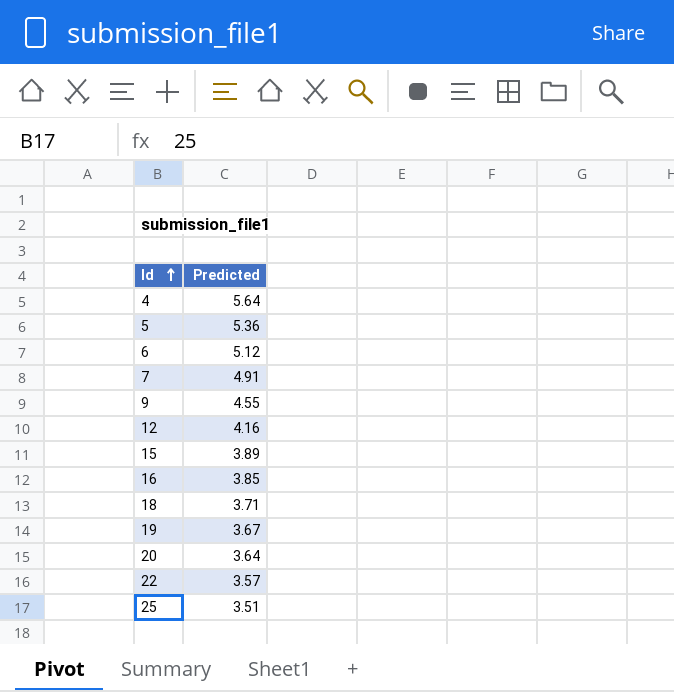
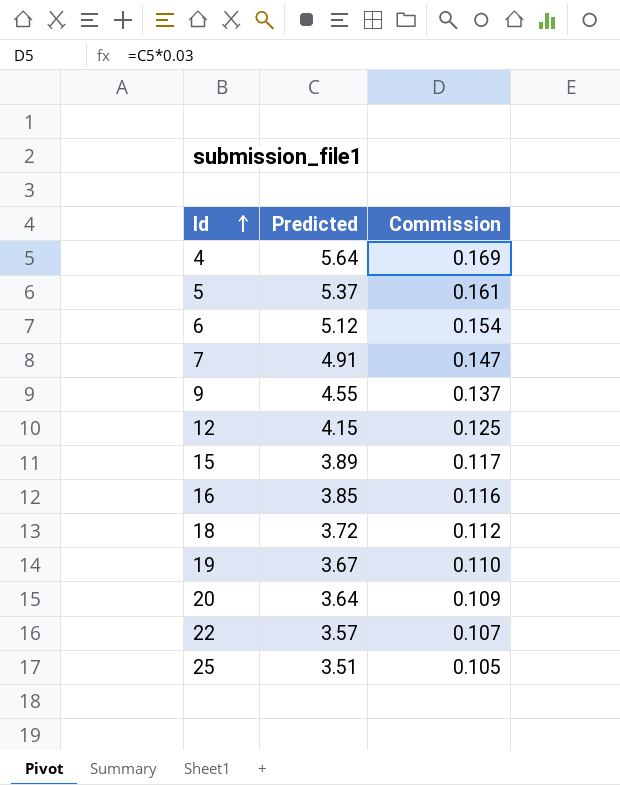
column Commission | formula: none -> [Predicted] * 0.03
5 | Predicted: 5.36 -> 5.37
12 | Predicted: 4.16 -> 4.15
18 | Predicted: 3.71 -> 3.72

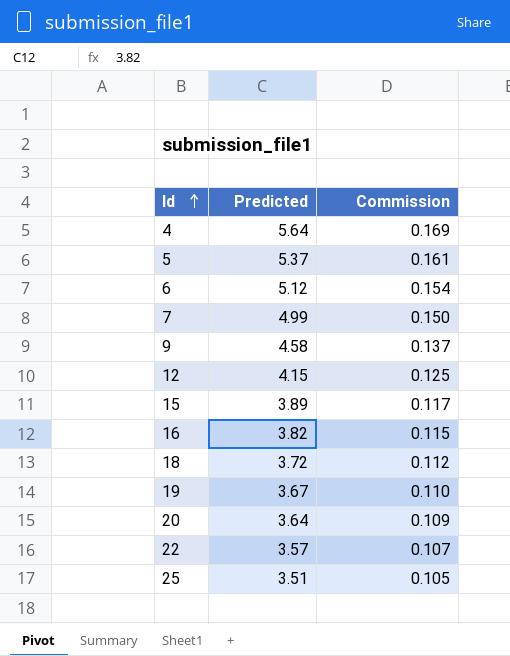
7 | Predicted: 4.91 -> 4.99
7 | Commission: 0.147 -> 0.150
9 | Predicted: 4.55 -> 4.58
16 | Predicted: 3.85 -> 3.82
16 | Commission: 0.116 -> 0.115

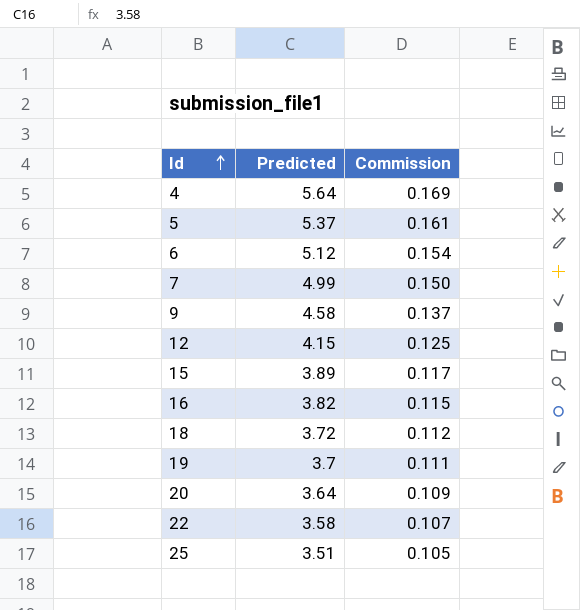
19 | Predicted: 3.67 -> 3.7
19 | Commission: 0.110 -> 0.111
22 | Predicted: 3.57 -> 3.58

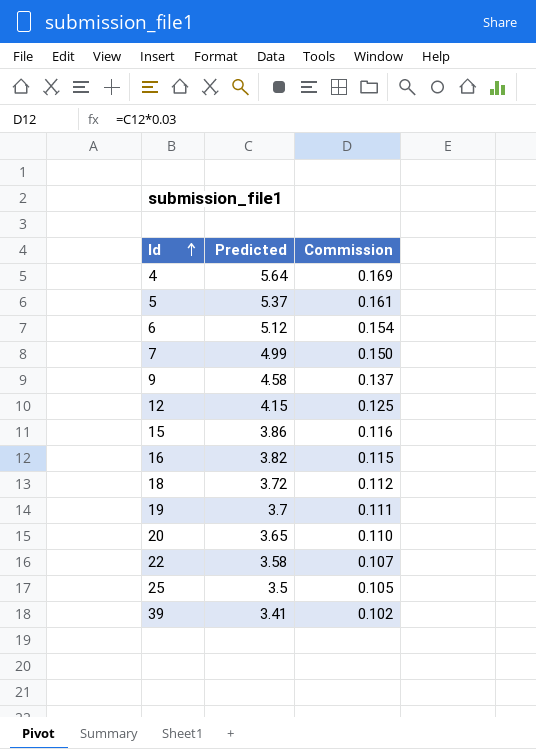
15 | Predicted: 3.89 -> 3.86
15 | Commission: 0.117 -> 0.116
20 | Predicted: 3.64 -> 3.65
20 | Commission: 0.109 -> 0.110
25 | Predicted: 3.51 -> 3.5
row 39: none -> 3.41 | 0.102

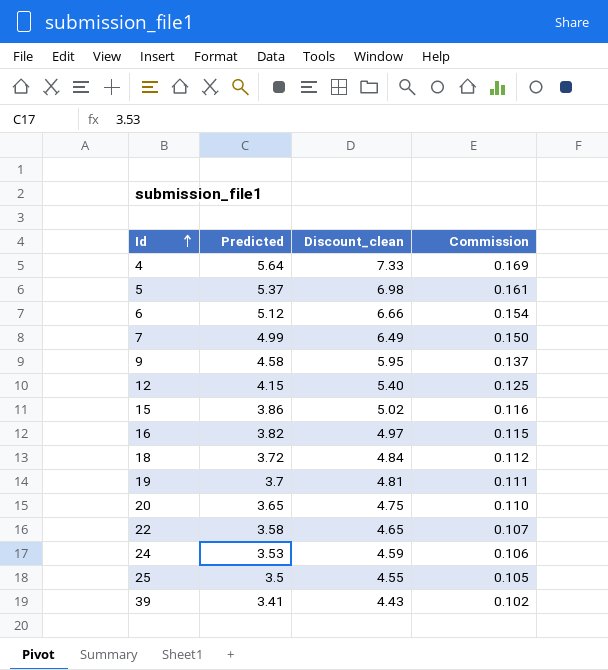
column Discount_clean | formula: none -> [Predicted] * 1.3
row 24: none -> 3.53 | 4.59 | 0.106

